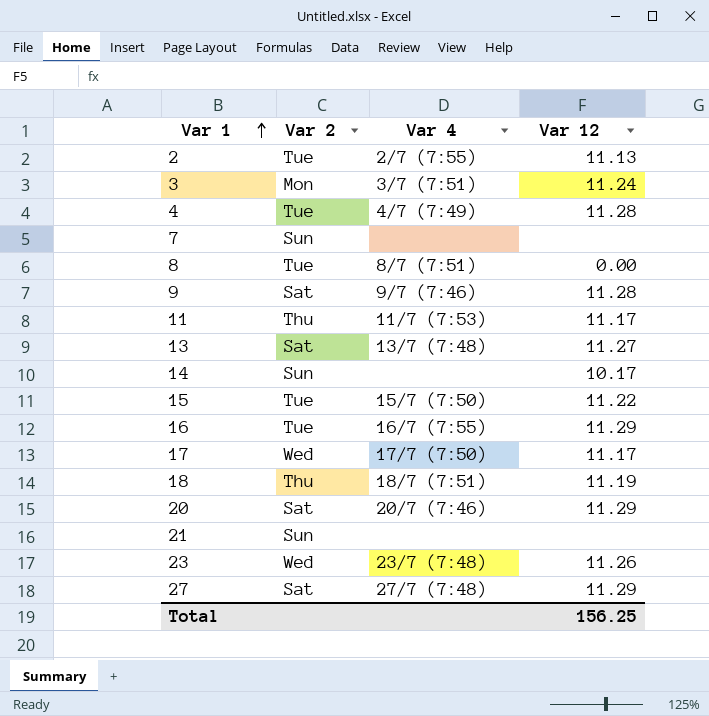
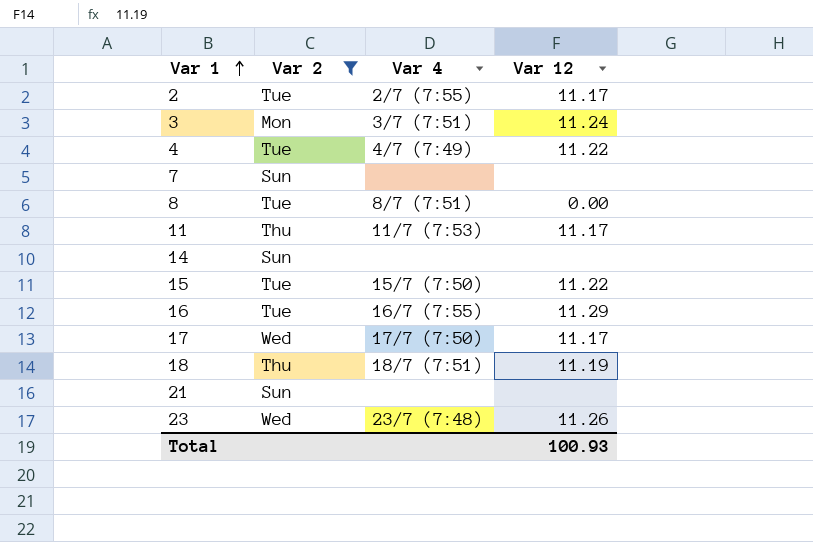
filter: none -> Var 2 != Sat
2 | Var 12: 11.13 -> 11.17
4 | Var 12: 11.28 -> 11.22
14 | Var 12: 10.17 -> none
Total | Var 12: 156.25 -> 100.93

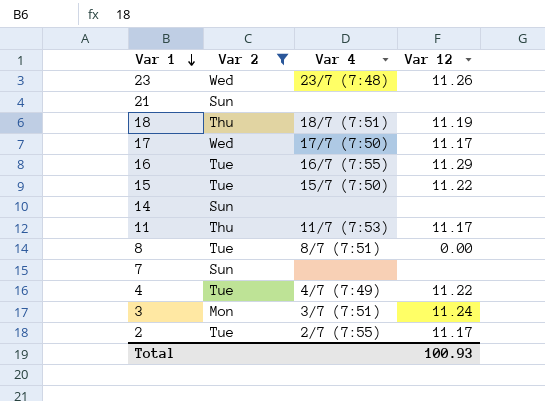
row order: Var 1 ascending -> Var 1 descending

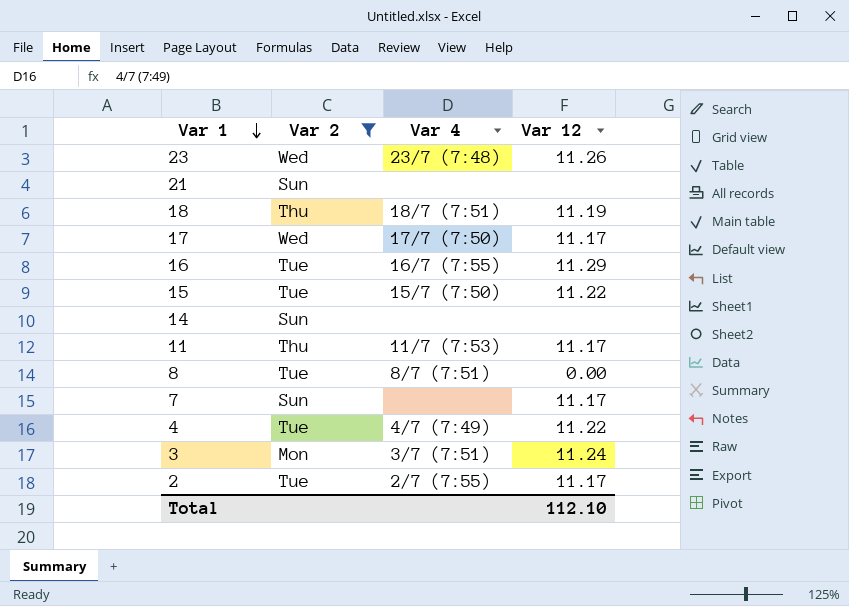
7 | Var 12: none -> 11.17
Total | Var 12: 100.93 -> 112.10

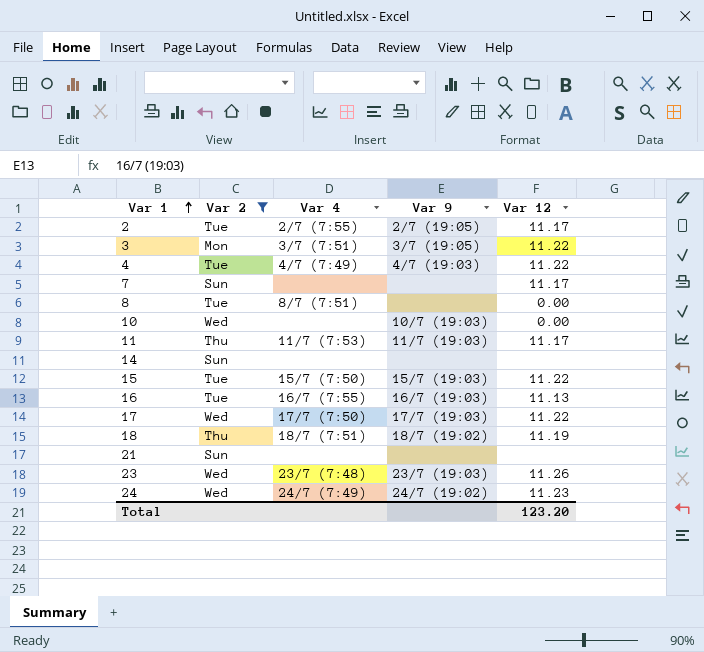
row order: Var 1 descending -> Var 1 ascending
column Var 9 | position: none -> 4
3 | Var 12: 11.24 -> 11.22
row 10: none -> Wed | none | 10/7 (19:03) | 0.00
16 | Var 12: 11.29 -> 11.13
17 | Var 12: 11.17 -> 11.22
row 24: none -> Wed | 24/7 (7:49) | 24/7 (19:02) | 11.23
Total | Var 12: 112.10 -> 123.20

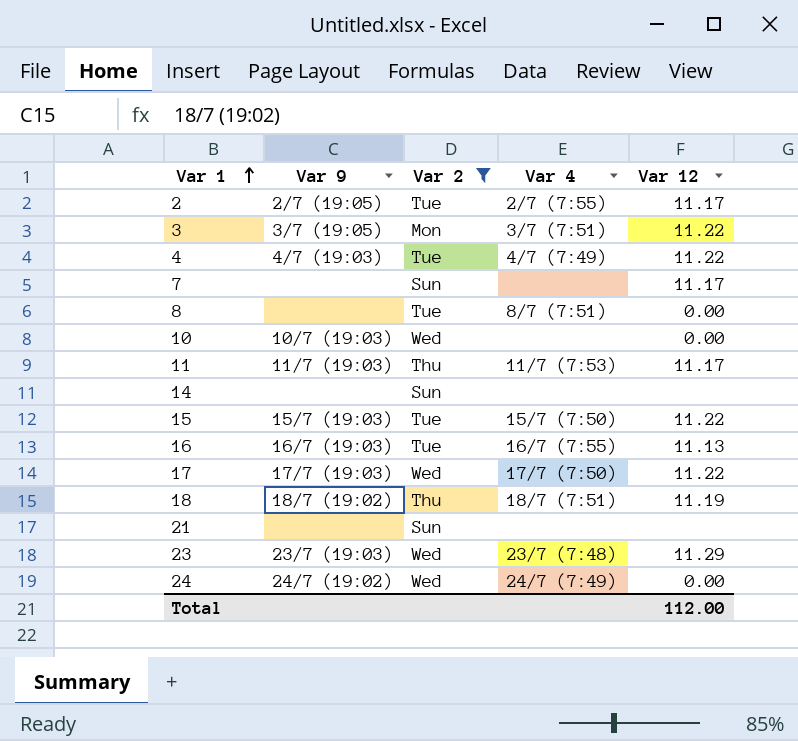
column Var 9 | position: 4 -> 2
23 | Var 12: 11.26 -> 11.29
24 | Var 12: 11.23 -> 0.00
Total | Var 12: 123.20 -> 112.00

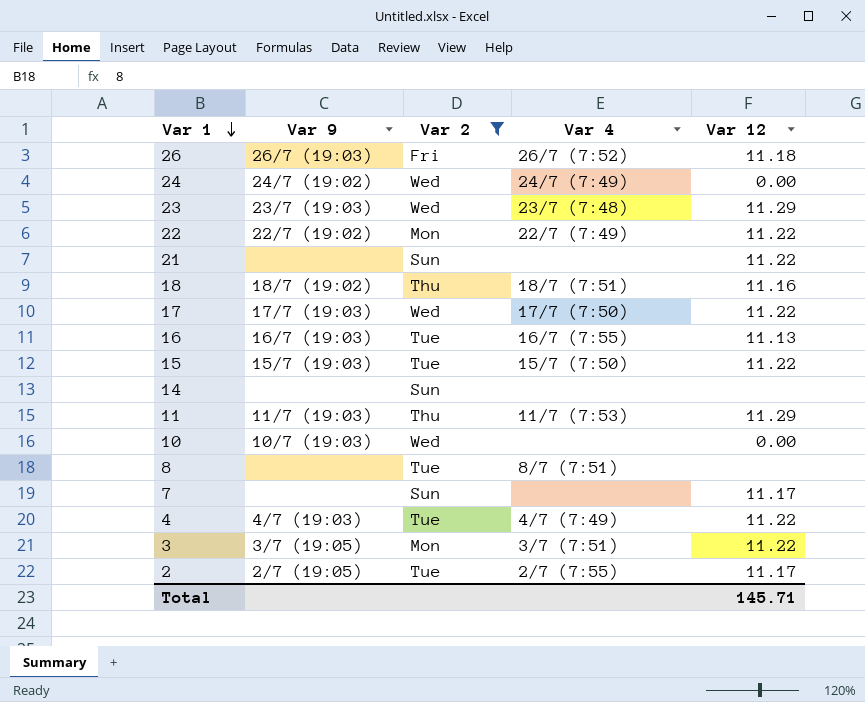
row order: Var 1 ascending -> Var 1 descending
row 26: none -> 26/7 (19:03) | Fri | 26/7 (7:52) | 11.18
row 22: none -> 22/7 (19:02) | Mon | 22/7 (7:49) | 11.22
21 | Var 12: none -> 11.22
18 | Var 12: 11.19 -> 11.16
11 | Var 12: 11.17 -> 11.29
8 | Var 12: 0.00 -> none
Total | Var 12: 112.00 -> 145.71

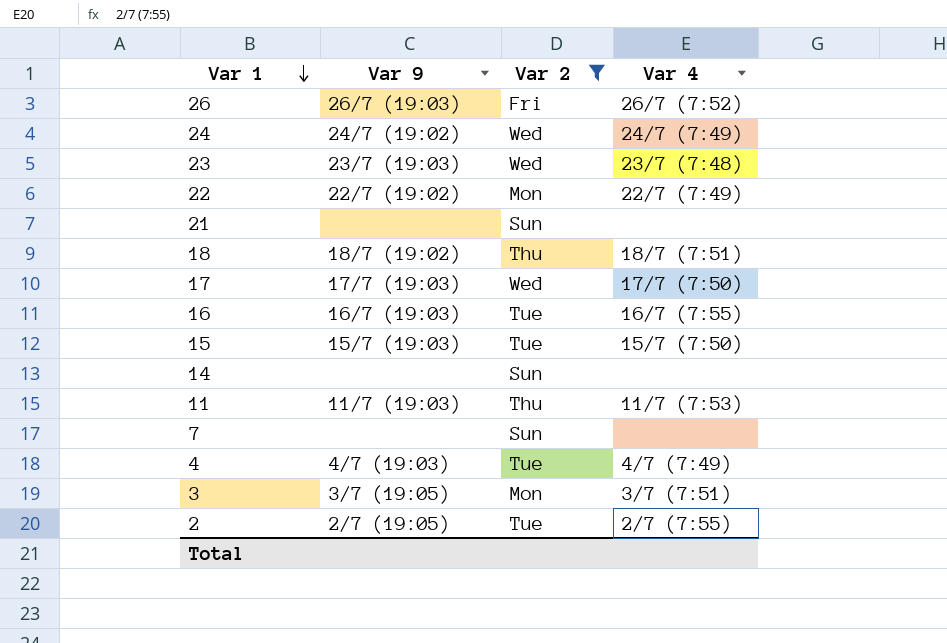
column Var 12 | position: 5 -> none
row 10: 10/7 (19:03) | Wed | none | 0.00 -> none
row 8: none | Tue | 8/7 (7:51) | none -> none

